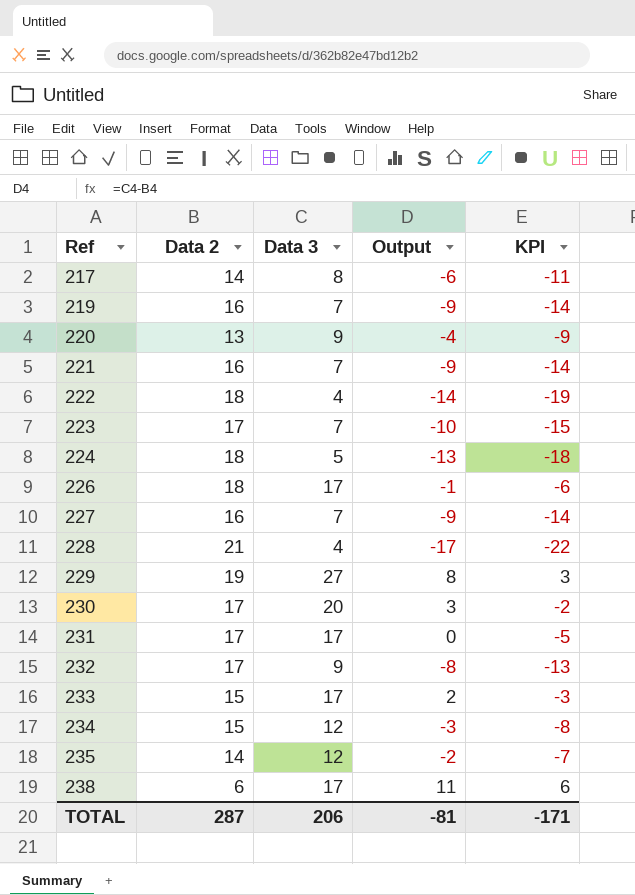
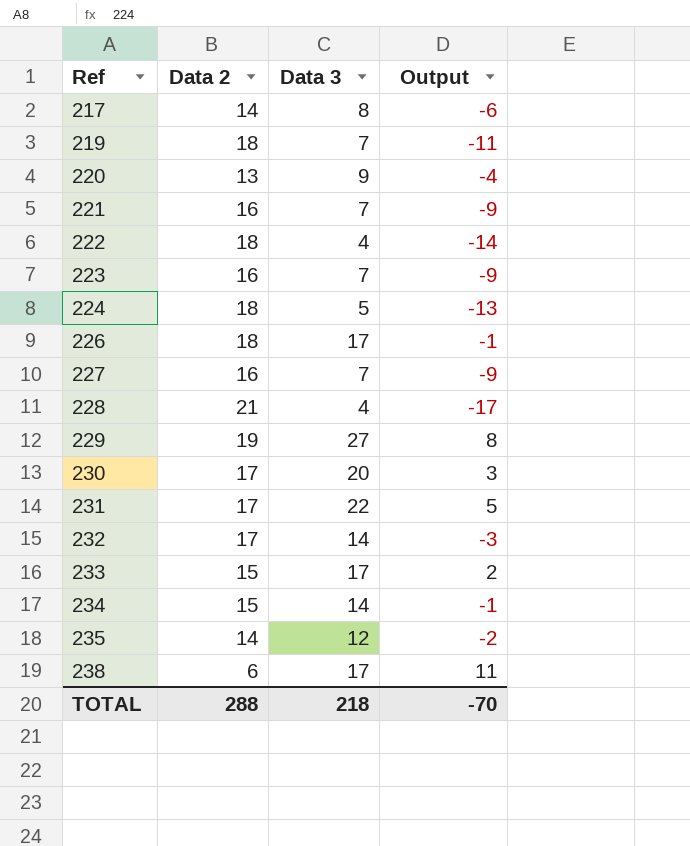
column KPI | formula: [Output] - 5 -> none
219 | Data 2: 16 -> 18
219 | Output: -9 -> -11
223 | Data 2: 17 -> 16
223 | Output: -10 -> -9
231 | Data 3: 17 -> 22
231 | Output: 0 -> 5
232 | Data 3: 9 -> 14
232 | Output: -8 -> -3
234 | Data 3: 12 -> 14
234 | Output: -3 -> -1
TOTAL | Data 2: 287 -> 288
TOTAL | Data 3: 206 -> 218
TOTAL | Output: -81 -> -70

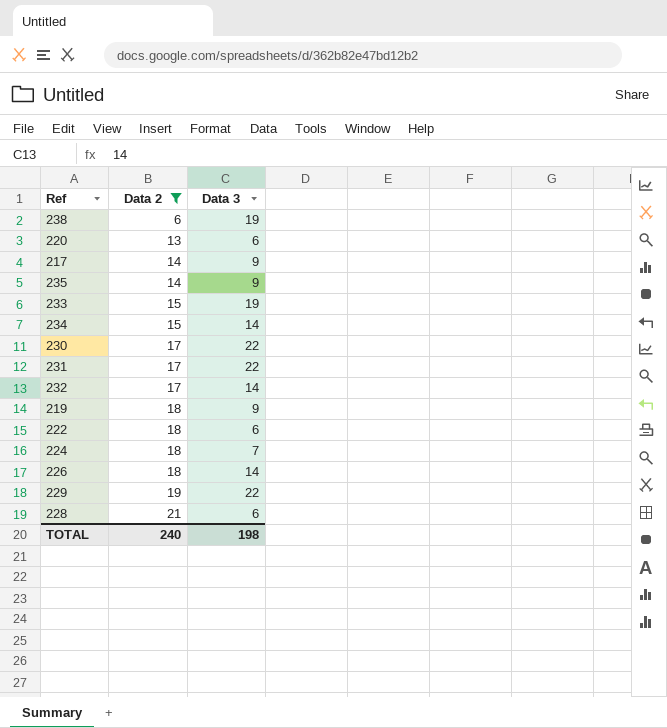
filter: none -> Data 2 != 16
row order: Ref ascending -> Data 2 ascending
column Output | formula: [Data 3] - [Data 2] -> none
238 | Data 3: 17 -> 19
220 | Data 3: 9 -> 6
217 | Data 3: 8 -> 9
235 | Data 3: 12 -> 9
233 | Data 3: 17 -> 19
230 | Data 3: 20 -> 22
219 | Data 3: 7 -> 9
222 | Data 3: 4 -> 6
224 | Data 3: 5 -> 7
226 | Data 3: 17 -> 14
229 | Data 3: 27 -> 22
228 | Data 3: 4 -> 6
TOTAL | Data 2: 288 -> 240
TOTAL | Data 3: 218 -> 198

